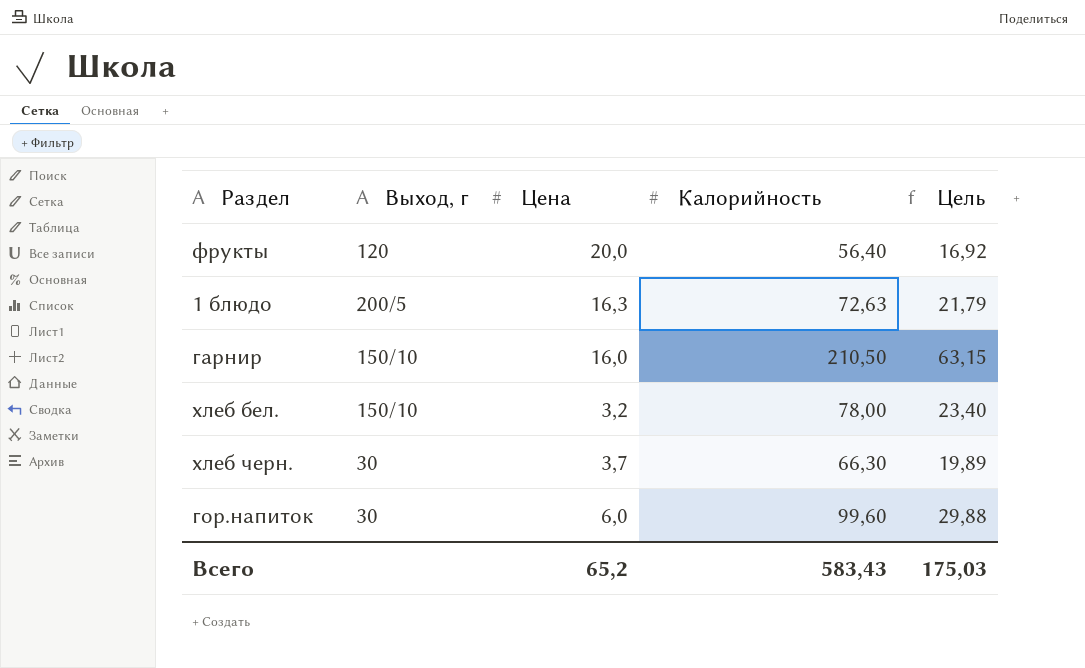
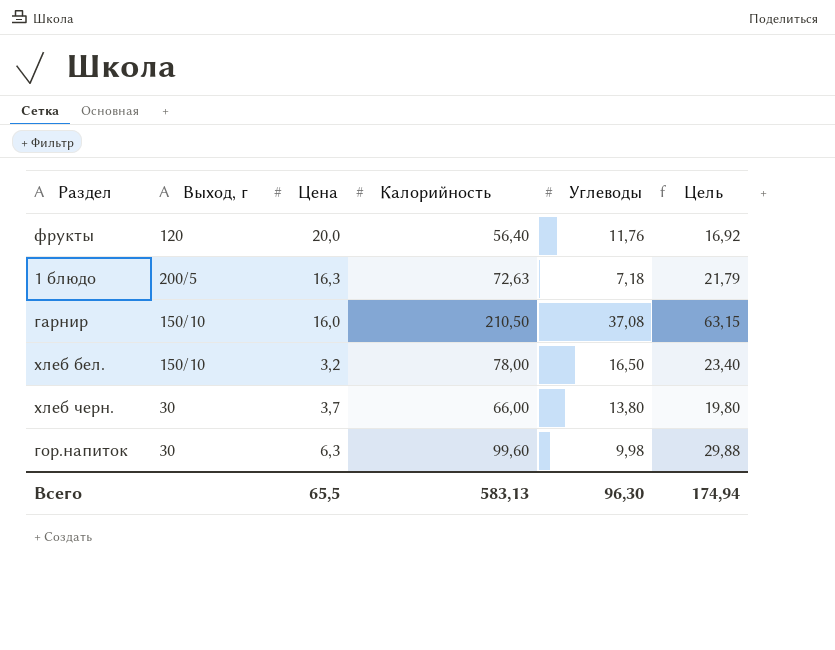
column Углеводы | position: none -> 5
хлеб черн. | Калорийность: 66,30 -> 66,00
хлеб черн. | Цель: 19,89 -> 19,80
гор.напиток | Цена: 6,0 -> 6,3
Всего | Цена: 65,2 -> 65,5
Всего | Калорийность: 583,43 -> 583,13
Всего | Цель: 175,03 -> 174,94

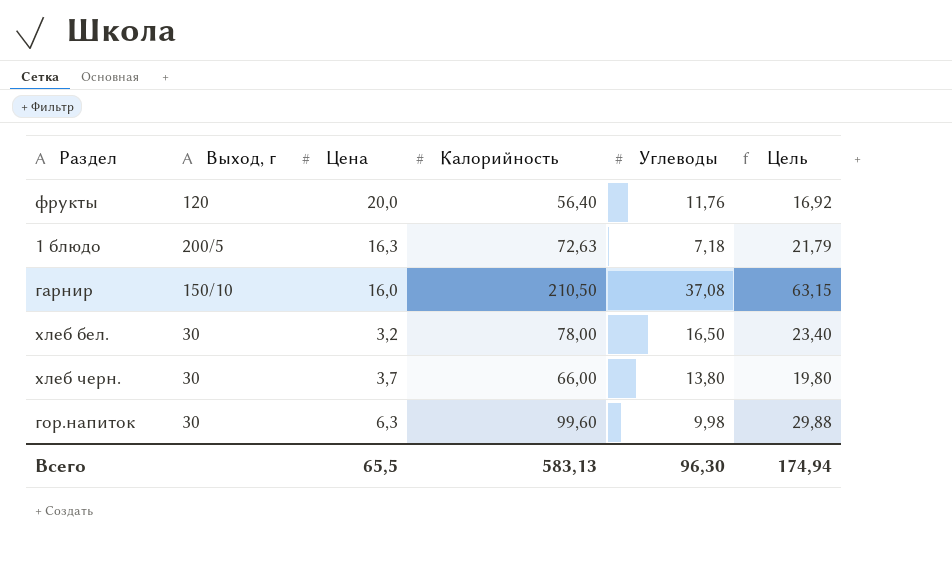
хлеб бел. | Выход, г: 150/10 -> 30

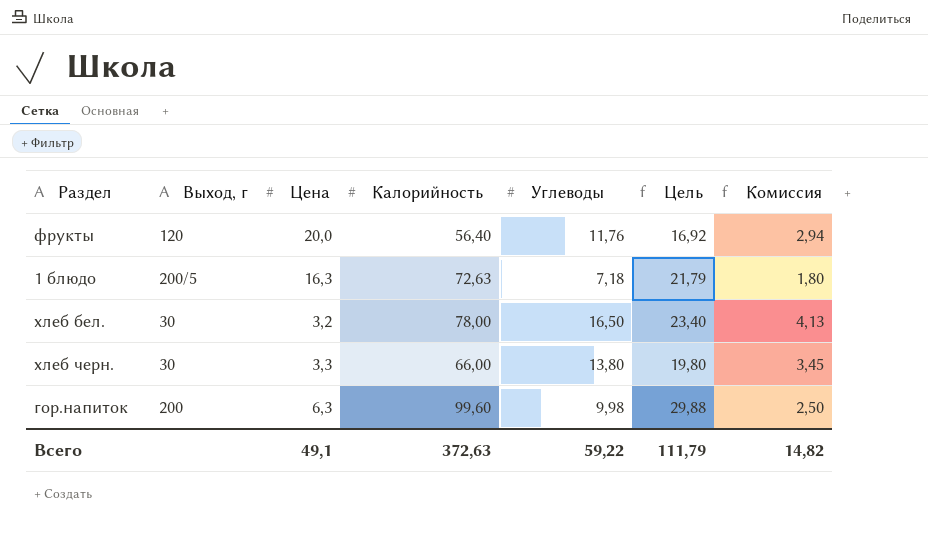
column Комиссия | formula: none -> [Углеводы] * 0,25
row гарнир: 150/10 | 16,0 | 210,50 | 37,08 | 63,15 -> none
хлеб черн. | Цена: 3,7 -> 3,3
гор.напиток | Выход, г: 30 -> 200
Всего | Цена: 65,5 -> 49,1
Всего | Калорийность: 583,13 -> 372,63
Всего | Углеводы: 96,30 -> 59,22
Всего | Цель: 174,94 -> 111,79

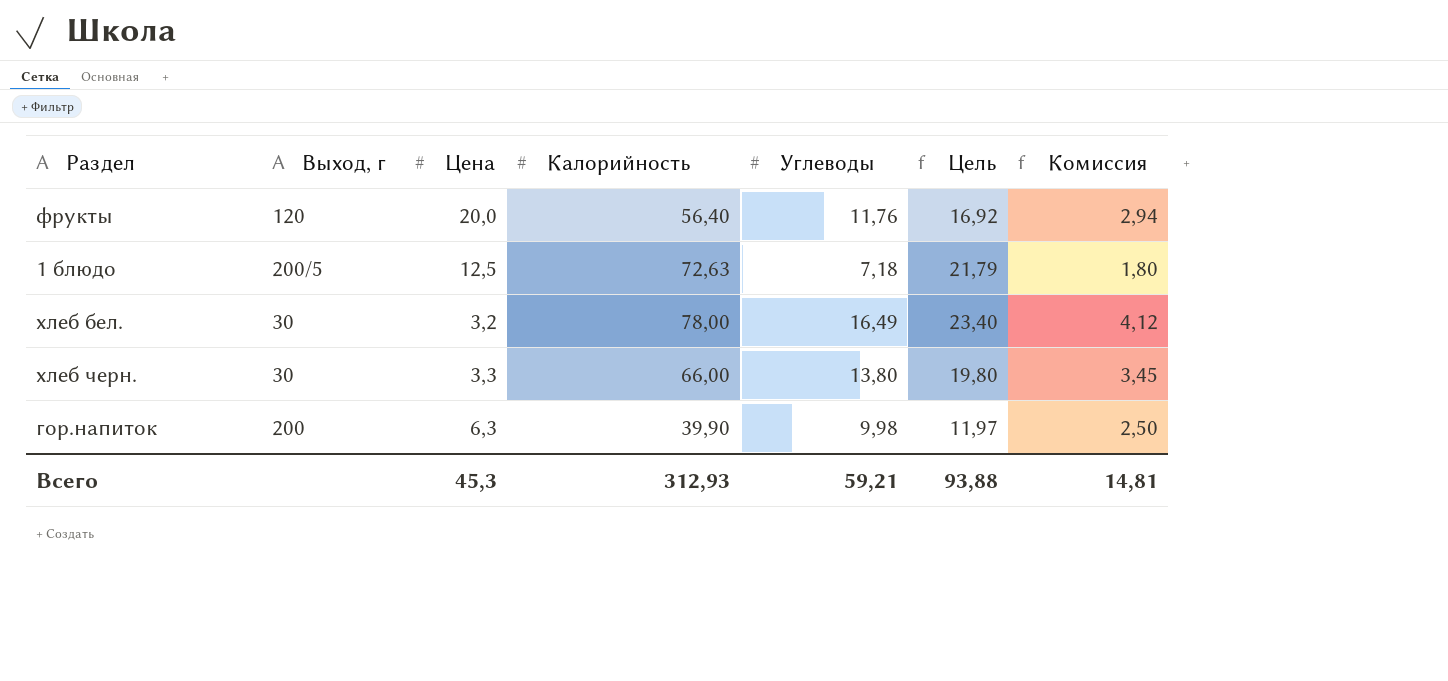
1 блюдо | Цена: 16,3 -> 12,5
хлеб бел. | Углеводы: 16,50 -> 16,49
хлеб бел. | Комиссия: 4,13 -> 4,12
гор.напиток | Калорийность: 99,60 -> 39,90
гор.напиток | Цель: 29,88 -> 11,97
Всего | Цена: 49,1 -> 45,3
Всего | Калорийность: 372,63 -> 312,93
Всего | Углеводы: 59,22 -> 59,21
Всего | Цель: 111,79 -> 93,88
Всего | Комиссия: 14,82 -> 14,81

